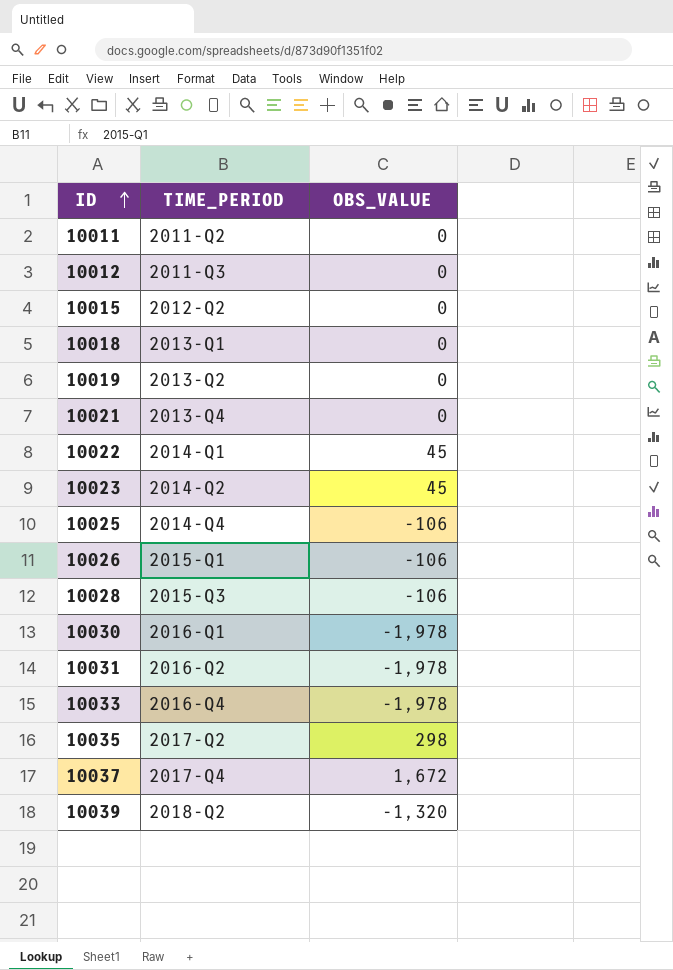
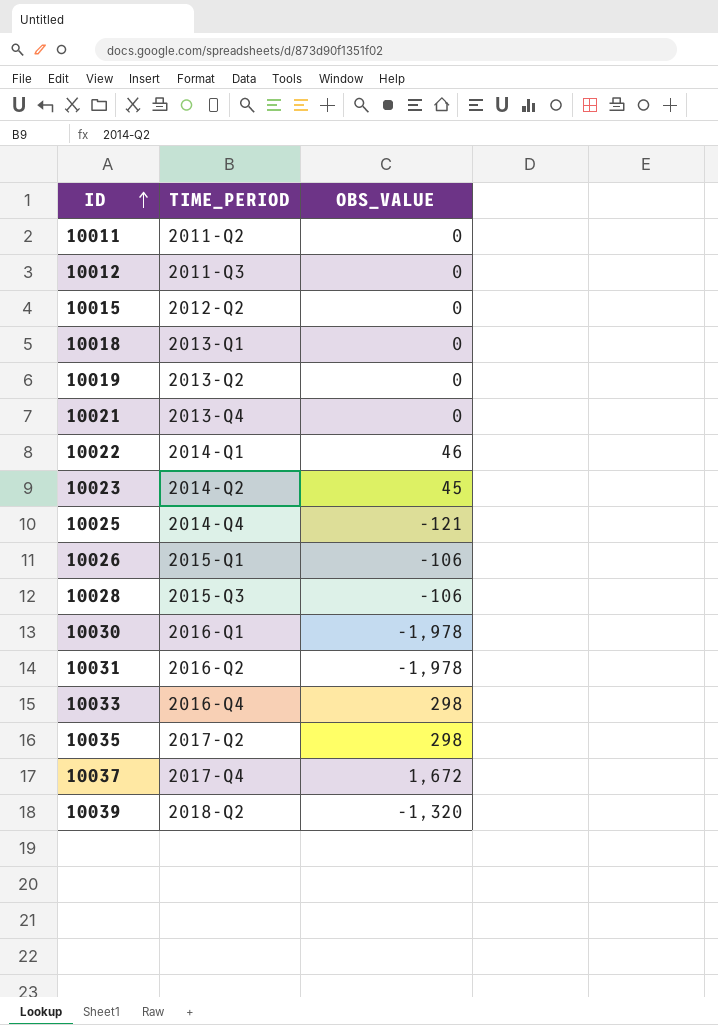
10022 | OBS_VALUE: 45 -> 46
10025 | OBS_VALUE: -106 -> -121
10033 | OBS_VALUE: -1,978 -> 298

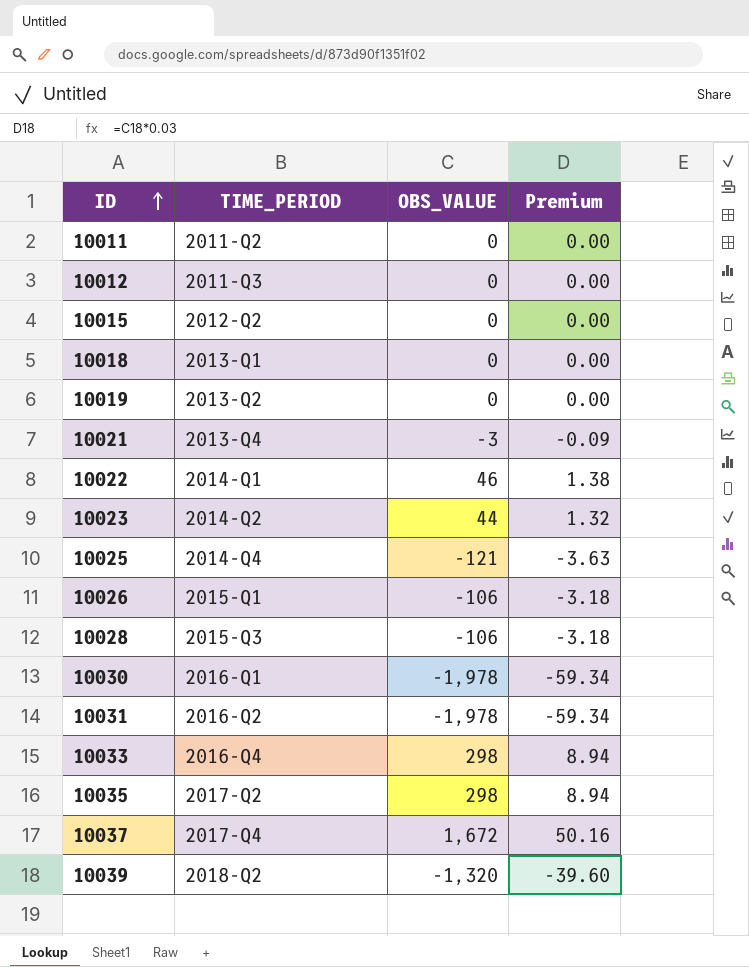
column Premium | formula: none -> [OBS_VALUE] * 0.03
10021 | OBS_VALUE: 0 -> -3
10023 | OBS_VALUE: 45 -> 44

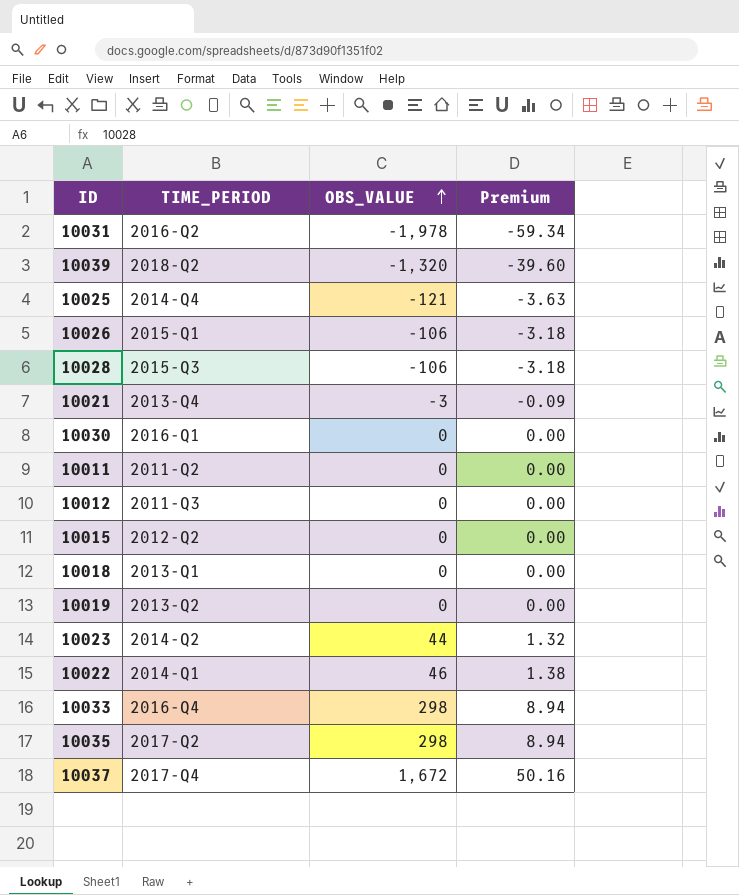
row order: ID ascending -> OBS_VALUE ascending
10030 | OBS_VALUE: -1,978 -> 0
10030 | Premium: -59.34 -> 0.00

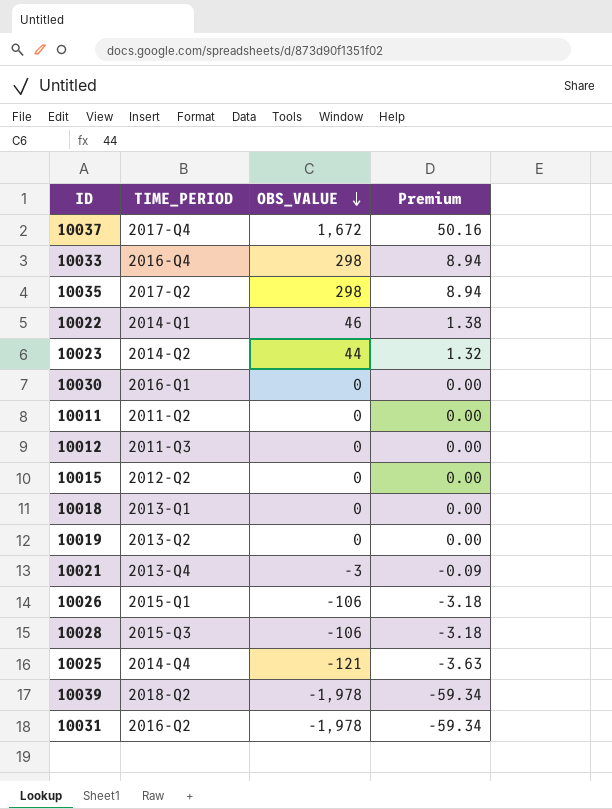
row order: OBS_VALUE ascending -> OBS_VALUE descending
10039 | OBS_VALUE: -1,320 -> -1,978
10039 | Premium: -39.60 -> -59.34

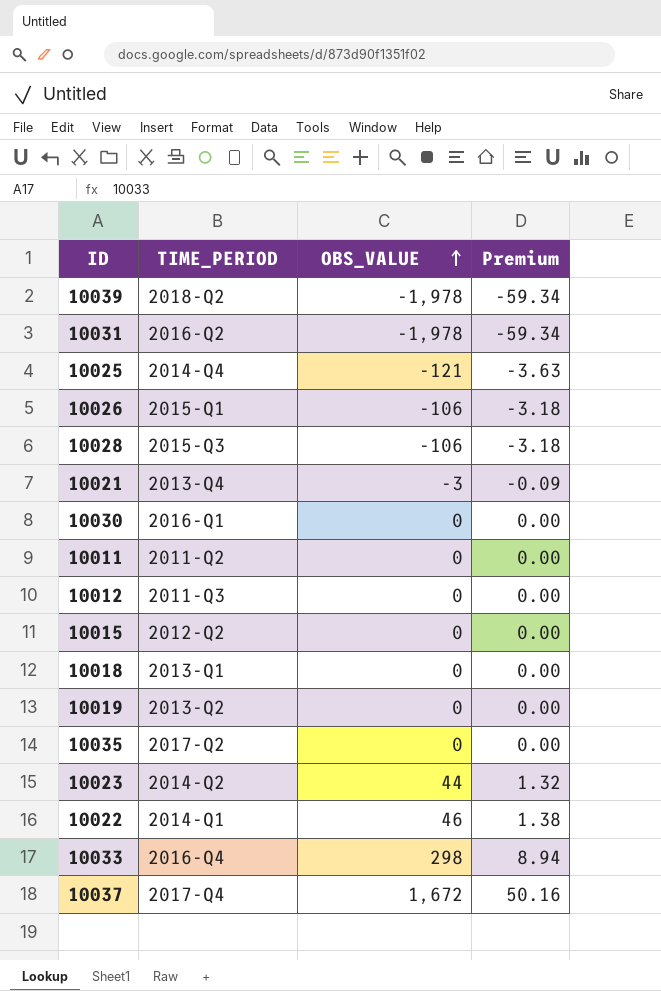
row order: OBS_VALUE descending -> OBS_VALUE ascending
10035 | OBS_VALUE: 298 -> 0
10035 | Premium: 8.94 -> 0.00

